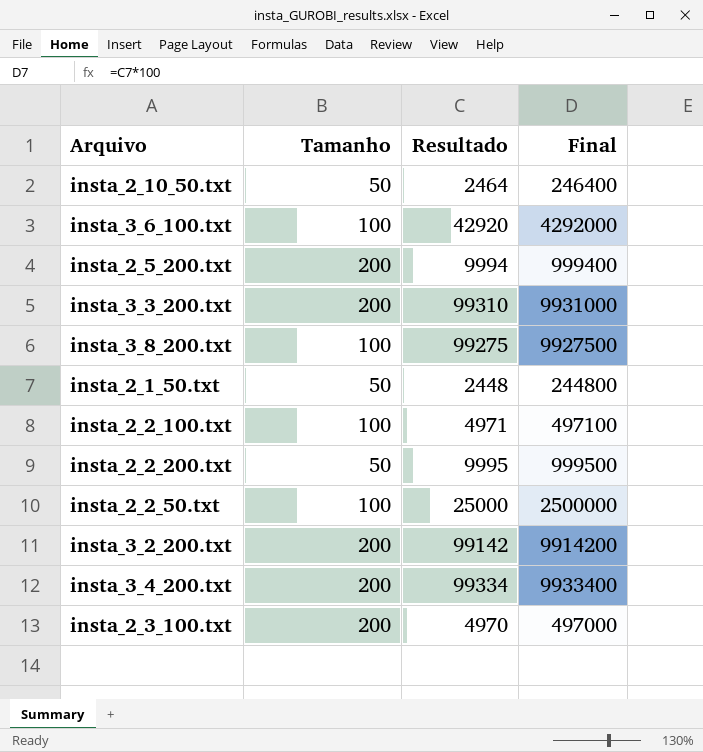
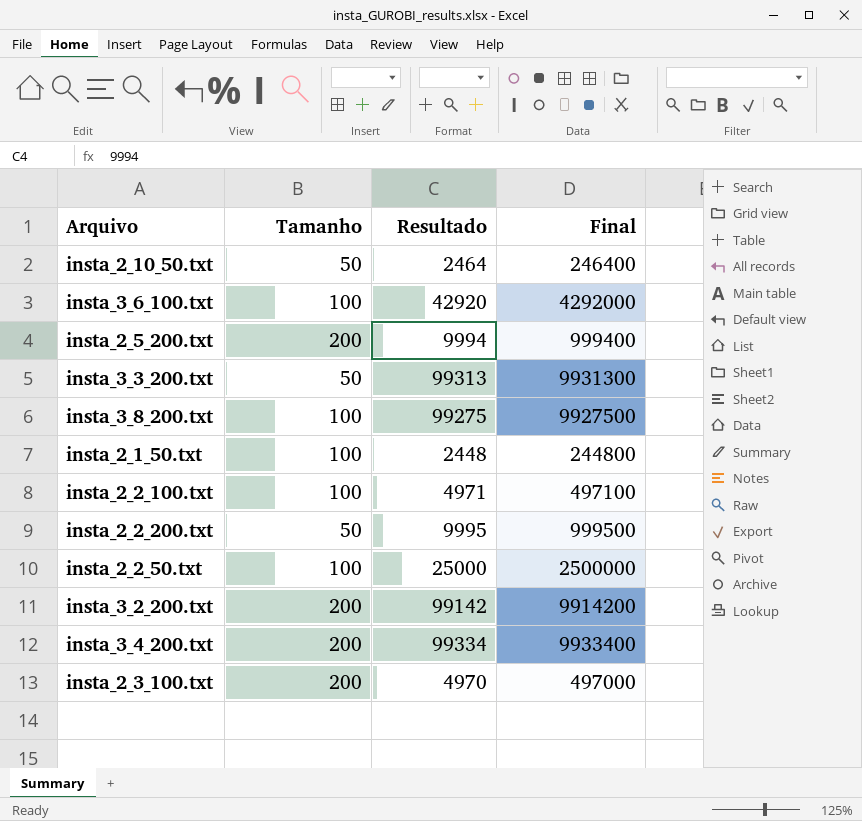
insta_3_3_200.txt | Tamanho: 200 -> 50
insta_3_3_200.txt | Resultado: 99310 -> 99313
insta_3_3_200.txt | Final: 9931000 -> 9931300
insta_2_1_50.txt | Tamanho: 50 -> 100

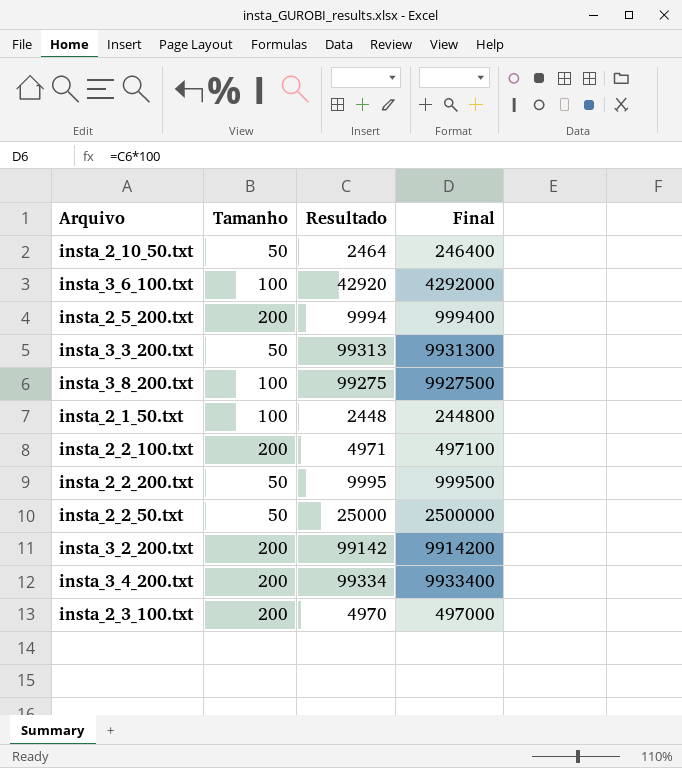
insta_2_2_100.txt | Tamanho: 100 -> 200
insta_2_2_50.txt | Tamanho: 100 -> 50

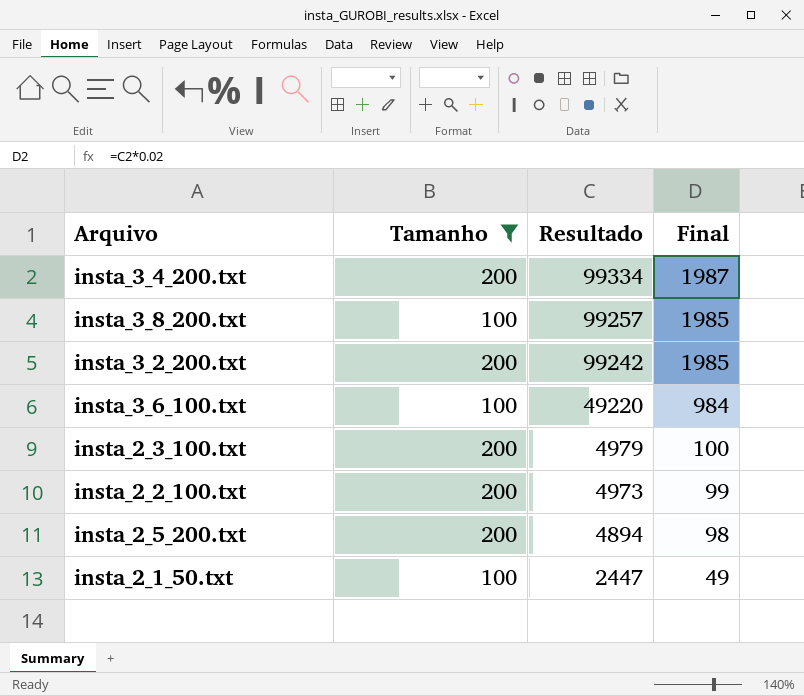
filter: none -> Tamanho != 50
row order: none -> Resultado descending
column Final | formula: [Resultado] * 100 -> [Resultado] * 0.02
insta_3_8_200.txt | Resultado: 99275 -> 99257
insta_3_2_200.txt | Resultado: 99142 -> 99242
insta_3_6_100.txt | Resultado: 42920 -> 49220
insta_2_3_100.txt | Resultado: 4970 -> 4979
insta_2_2_100.txt | Resultado: 4971 -> 4973
insta_2_5_200.txt | Resultado: 9994 -> 4894
insta_2_1_50.txt | Resultado: 2448 -> 2447

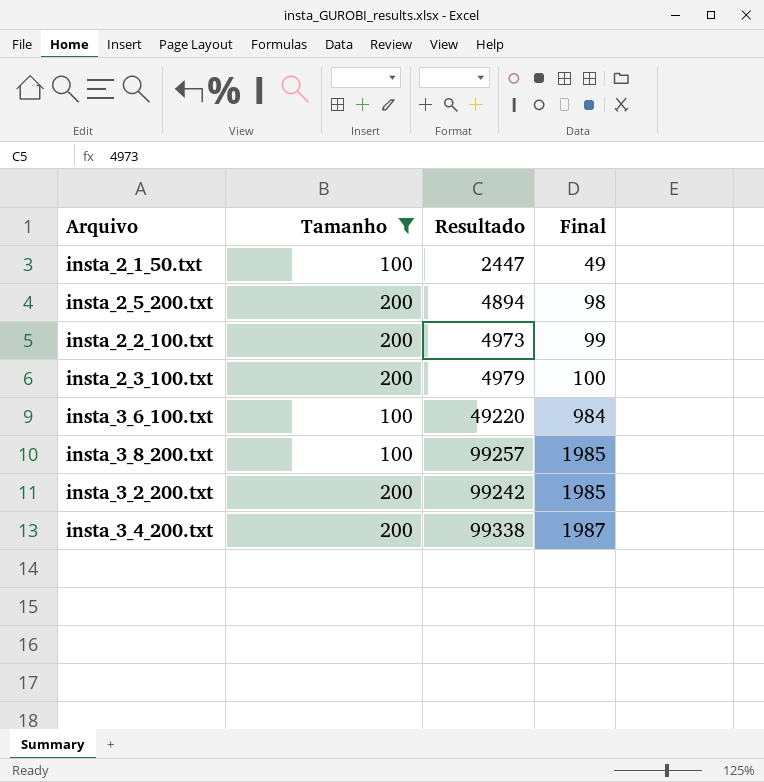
row order: Resultado descending -> Final ascending
insta_3_4_200.txt | Resultado: 99334 -> 99338

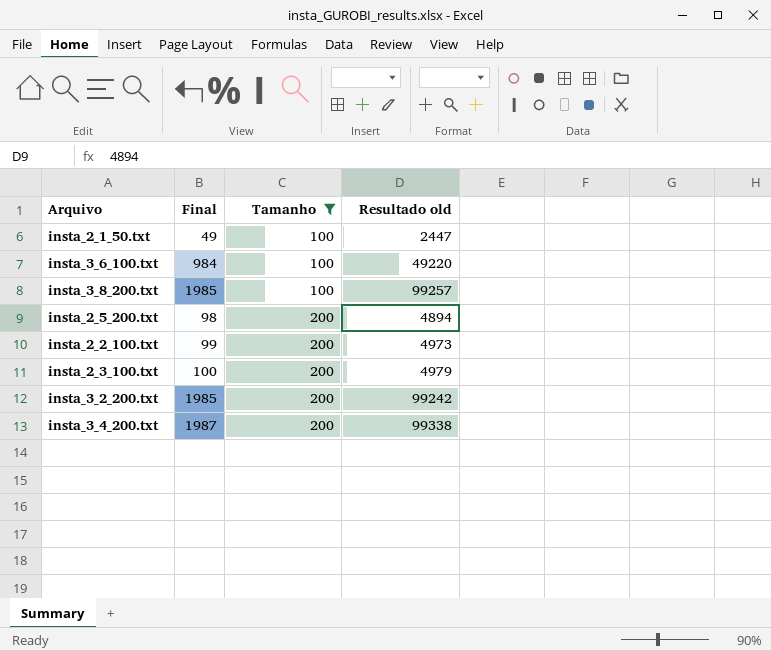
row order: Final ascending -> Tamanho ascending
column Final | position: 4 -> 2
column name: Resultado -> Resultado old

